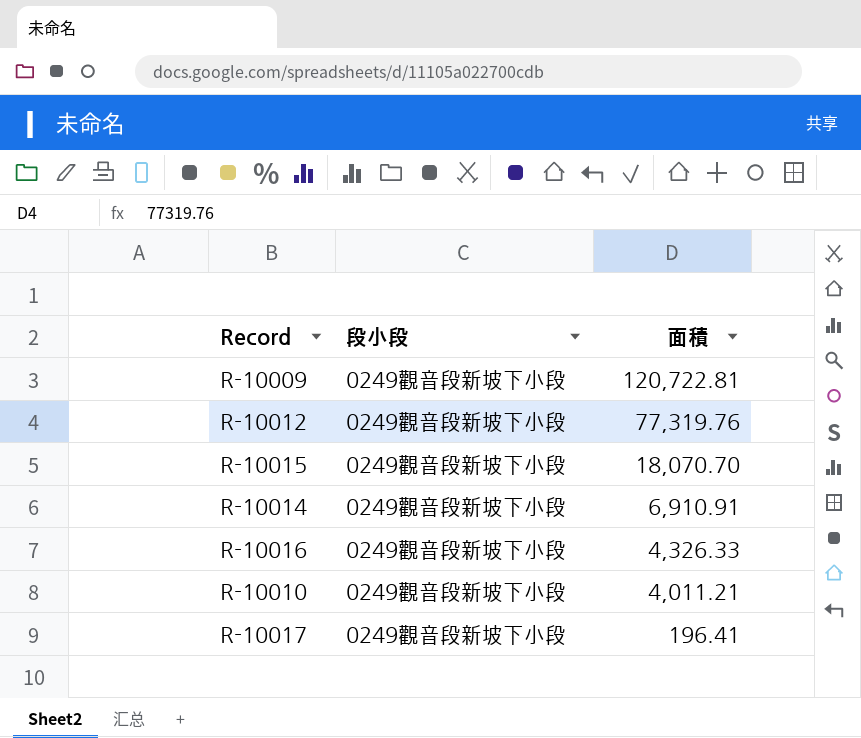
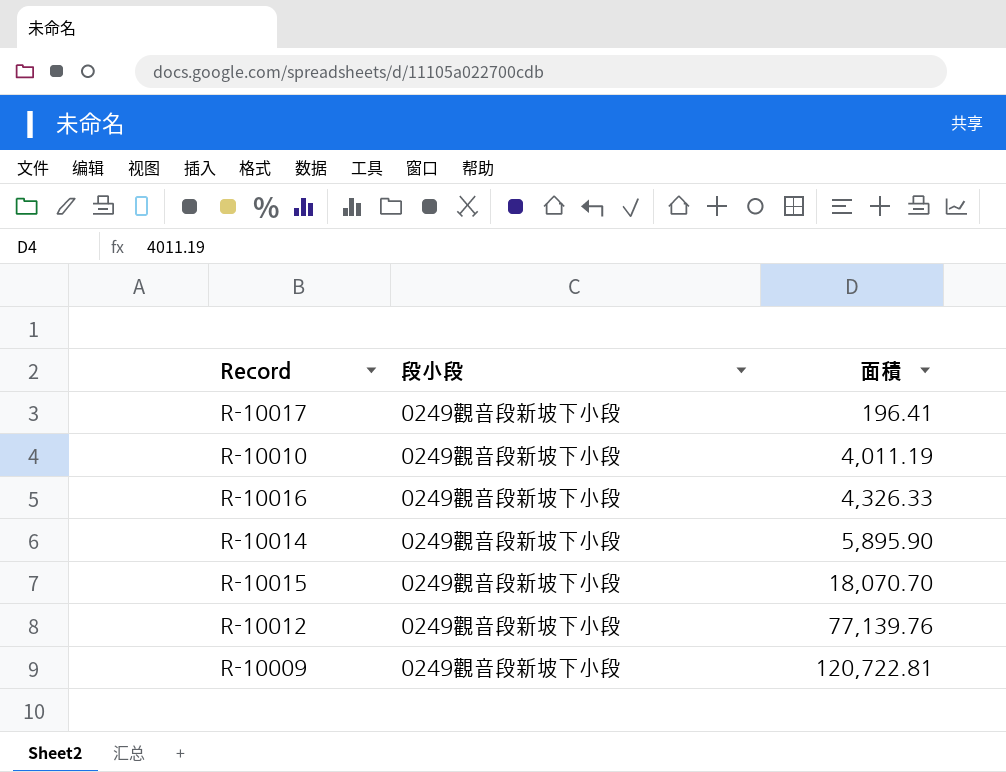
row order: 面積 descending -> 面積 ascending
R-10010 | 面積: 4,011.21 -> 4,011.19
R-10014 | 面積: 6,910.91 -> 5,895.90
R-10012 | 面積: 77,319.76 -> 77,139.76

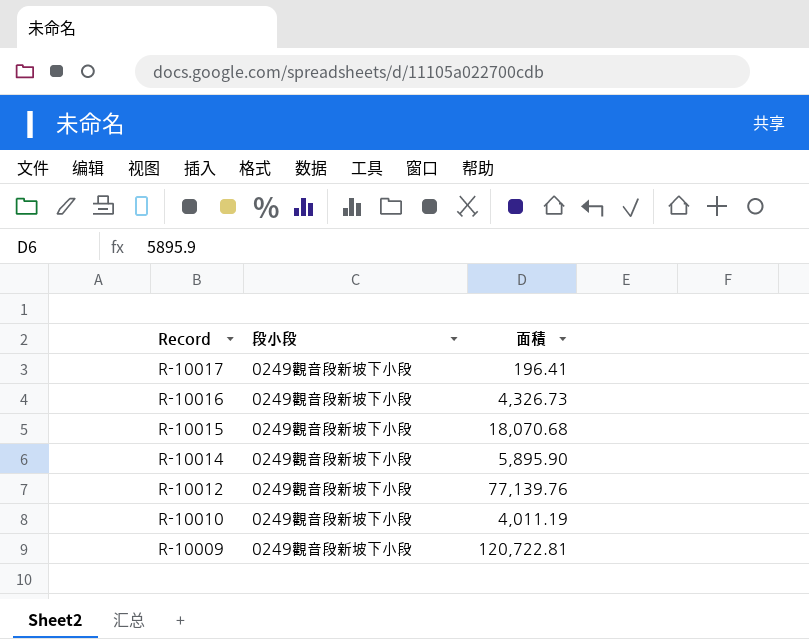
row order: 面積 ascending -> Record descending
R-10016 | 面積: 4,326.33 -> 4,326.73
R-10015 | 面積: 18,070.70 -> 18,070.68

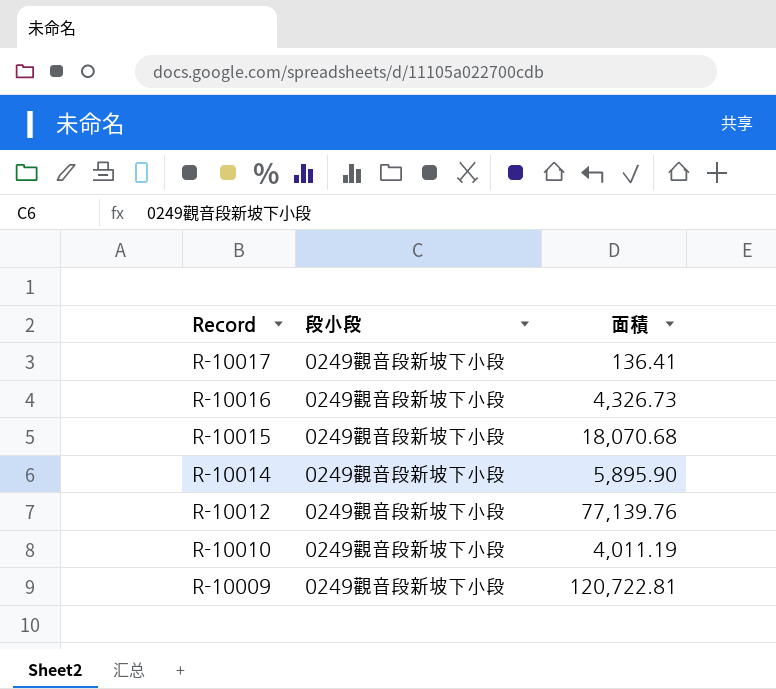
R-10017 | 面積: 196.41 -> 136.41

